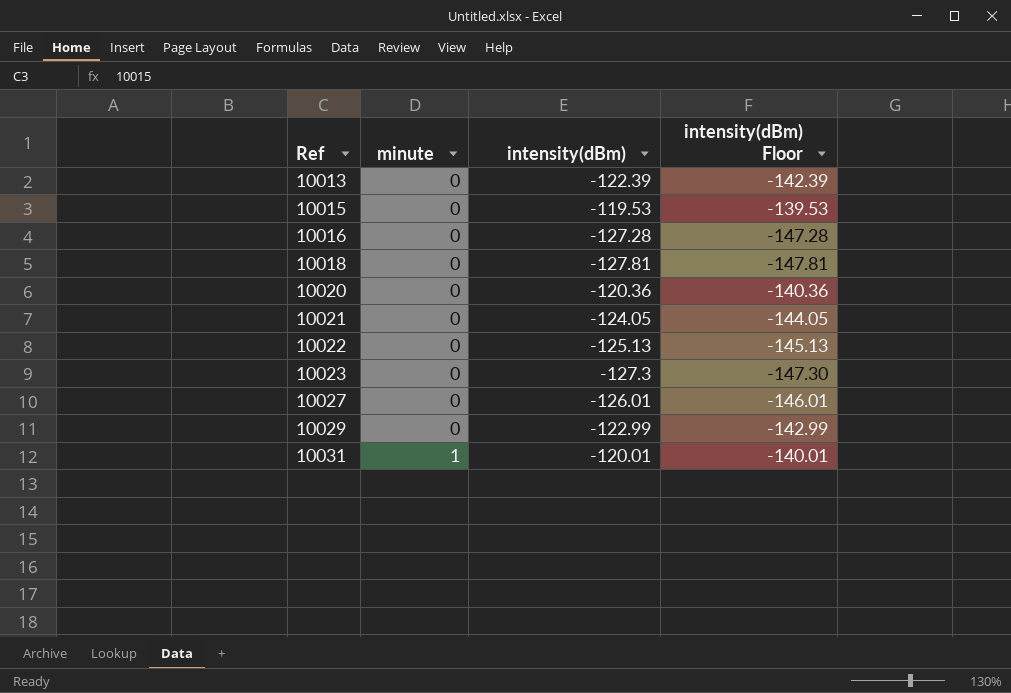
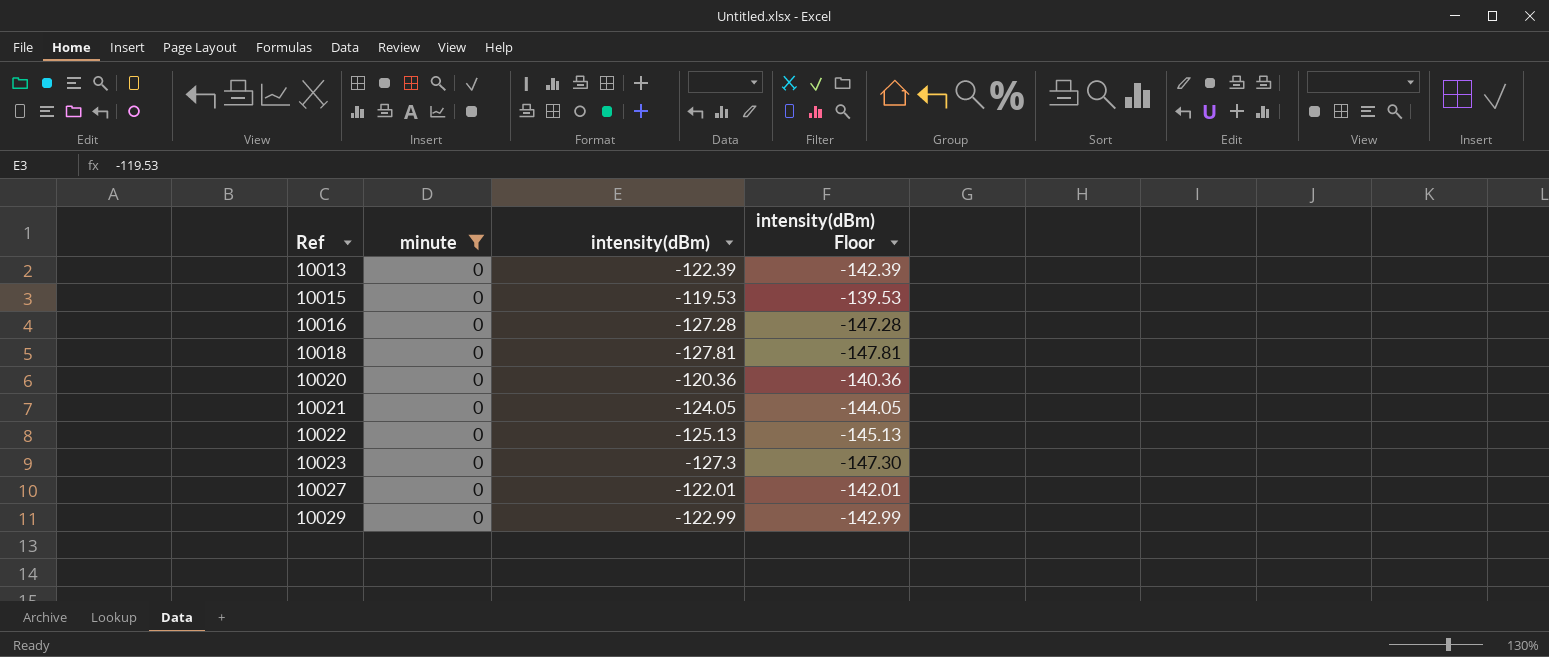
filter: none -> minute = 0
10027 | intensity(dBm): -126.01 -> -122.01
10027 | intensity(dBm) Floor: -146.01 -> -142.01

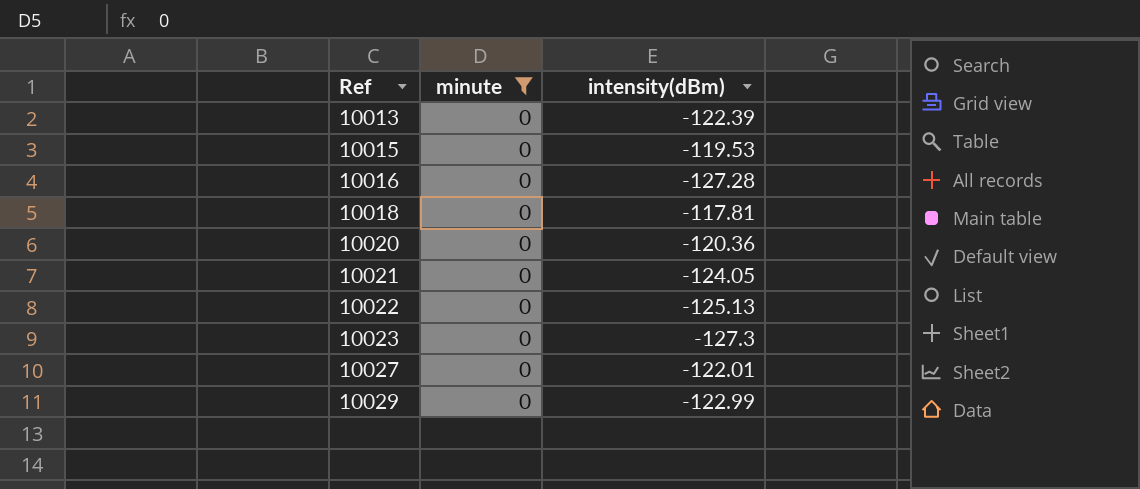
column intensity(dBm) Floor | formula: [intensity(dBm)] - 20 -> none
10018 | intensity(dBm): -127.81 -> -117.81

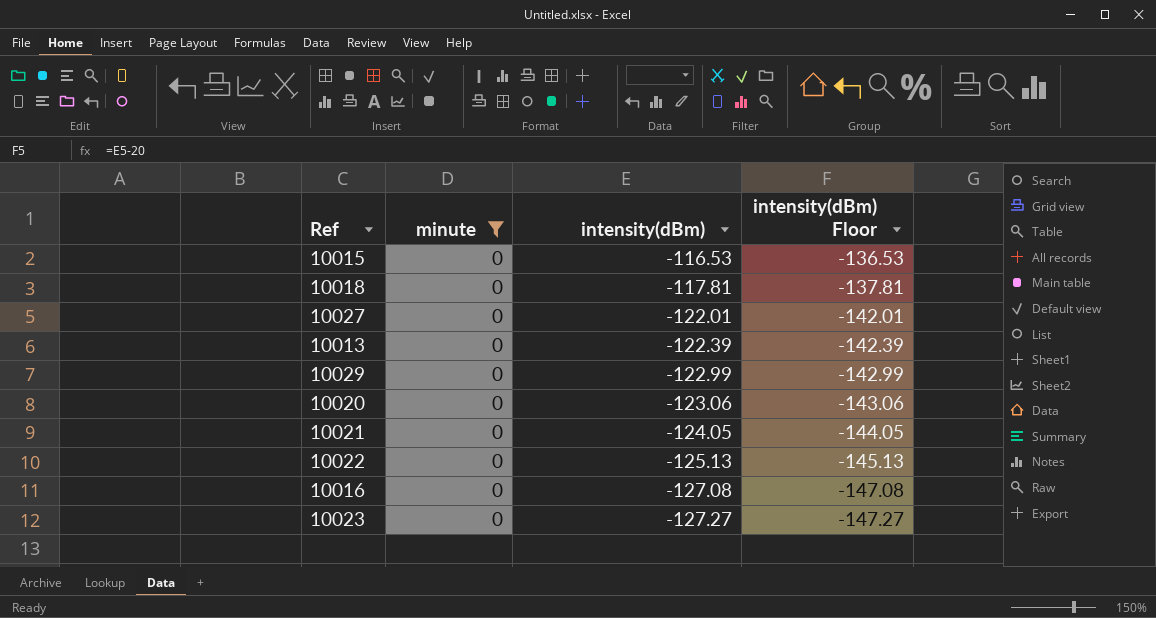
row order: Ref ascending -> intensity(dBm) descending
column intensity(dBm) Floor | formula: none -> [intensity(dBm)] - 20
10015 | intensity(dBm): -119.53 -> -116.53
10020 | intensity(dBm): -120.36 -> -123.06
10016 | intensity(dBm): -127.28 -> -127.08
10023 | intensity(dBm): -127.3 -> -127.27

